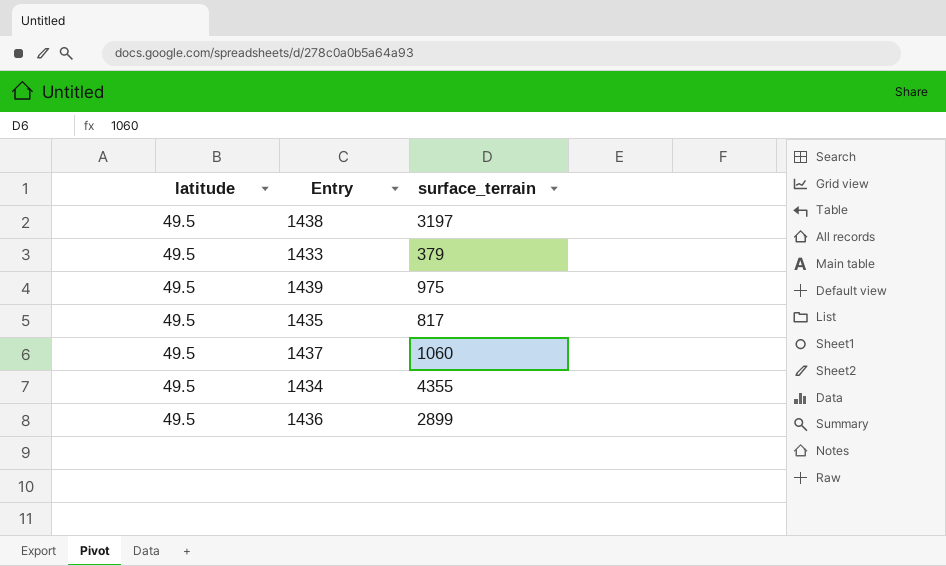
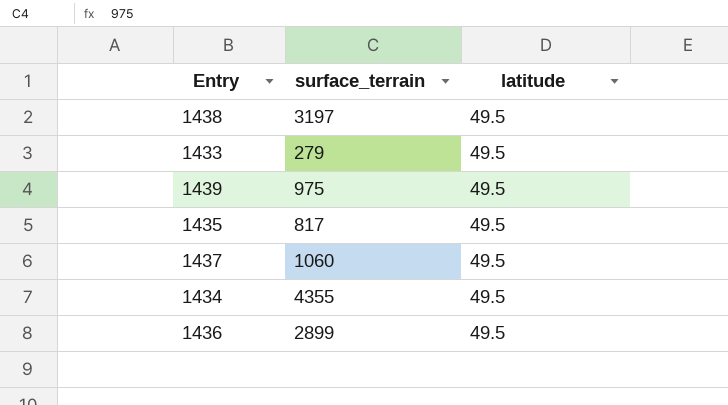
column latitude | position: 1 -> 3
1433 | surface_terrain: 379 -> 279

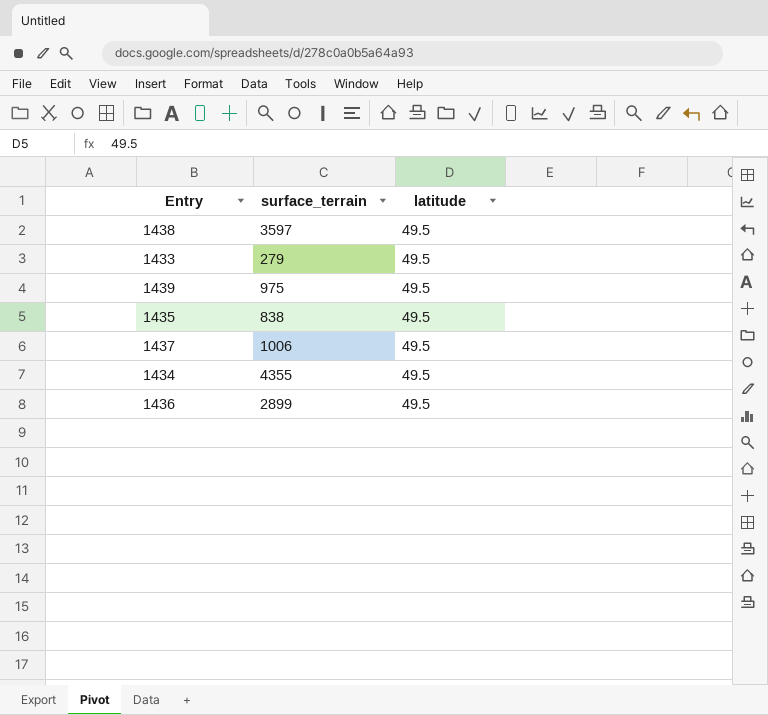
1438 | surface_terrain: 3197 -> 3597
1435 | surface_terrain: 817 -> 838
1437 | surface_terrain: 1060 -> 1006

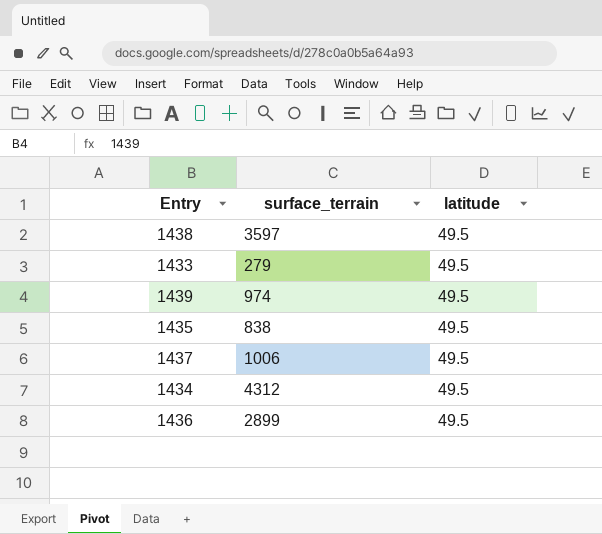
1439 | surface_terrain: 975 -> 974
1434 | surface_terrain: 4355 -> 4312

